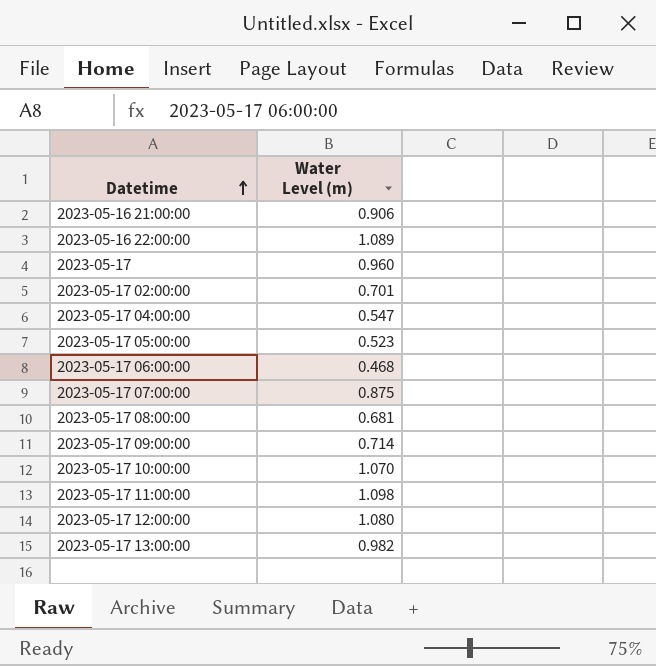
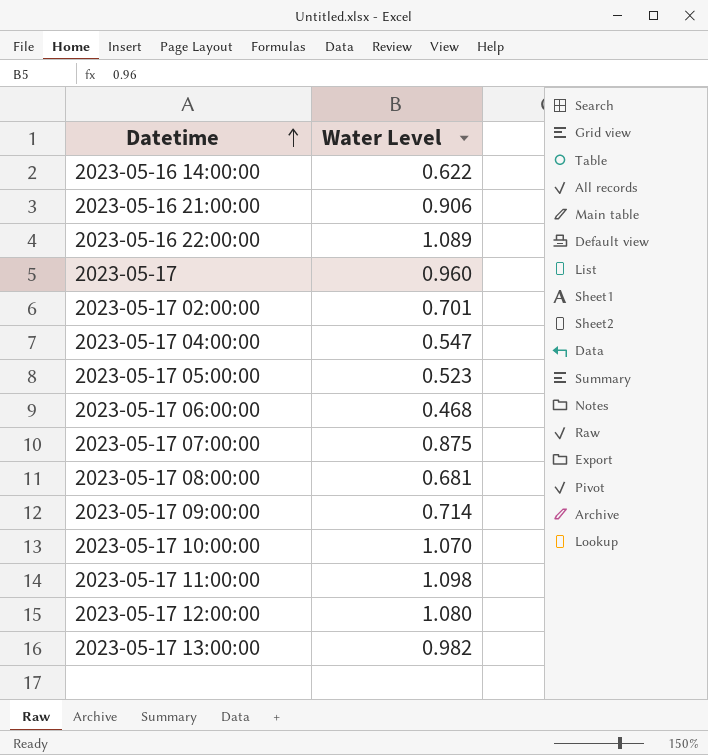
column name: Water Level (m) -> Water Level
row 2023-05-16 14:00:00: none -> 0.622

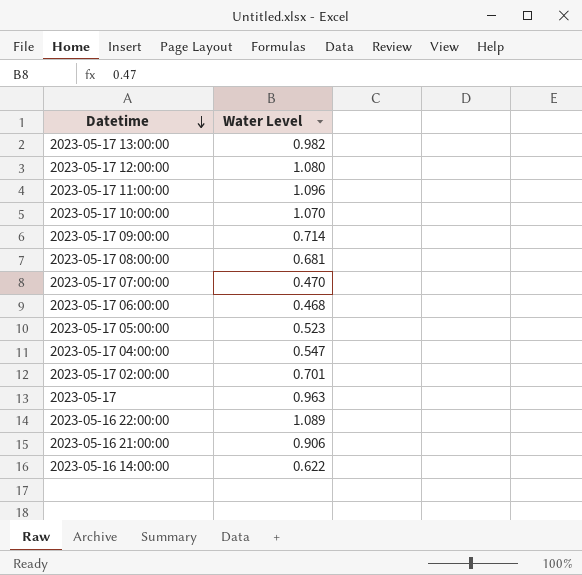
row order: Datetime ascending -> Datetime descending
2023-05-17 11:00:00 | Water Level: 1.098 -> 1.096
2023-05-17 07:00:00 | Water Level: 0.875 -> 0.470
2023-05-17 | Water Level: 0.960 -> 0.963

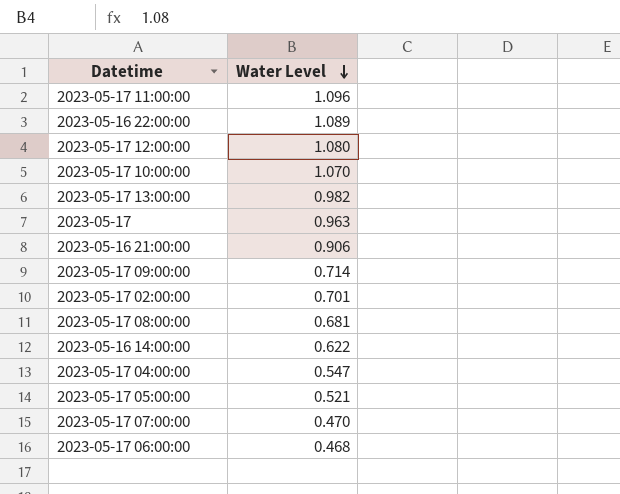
row order: Datetime descending -> Water Level descending
2023-05-17 05:00:00 | Water Level: 0.523 -> 0.521

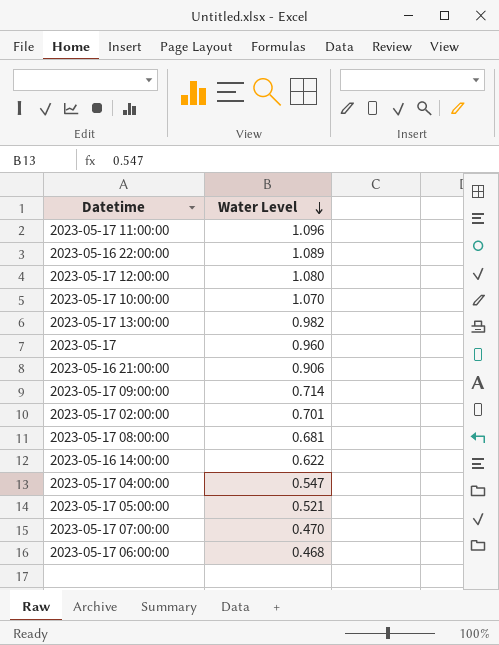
2023-05-17 | Water Level: 0.963 -> 0.960

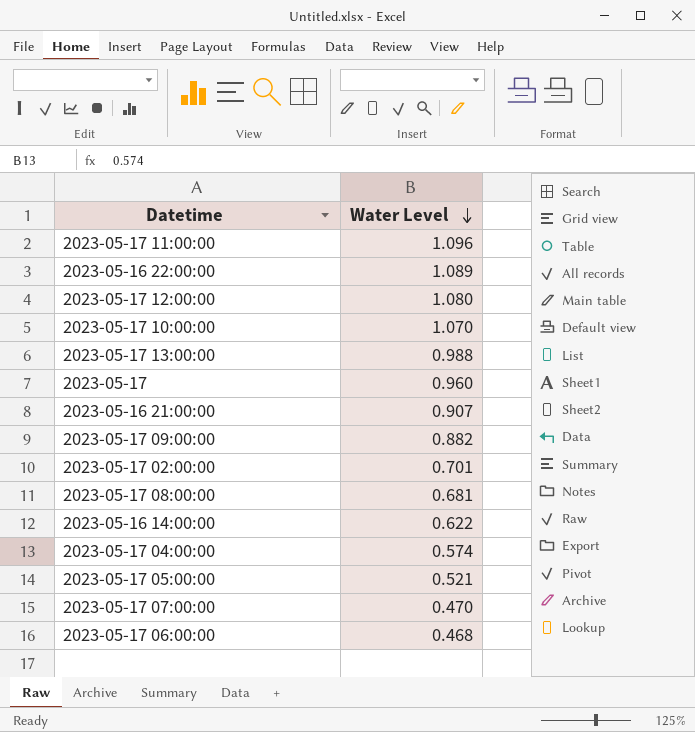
2023-05-17 13:00:00 | Water Level: 0.982 -> 0.988
2023-05-16 21:00:00 | Water Level: 0.906 -> 0.907
2023-05-17 09:00:00 | Water Level: 0.714 -> 0.882
2023-05-17 04:00:00 | Water Level: 0.547 -> 0.574

